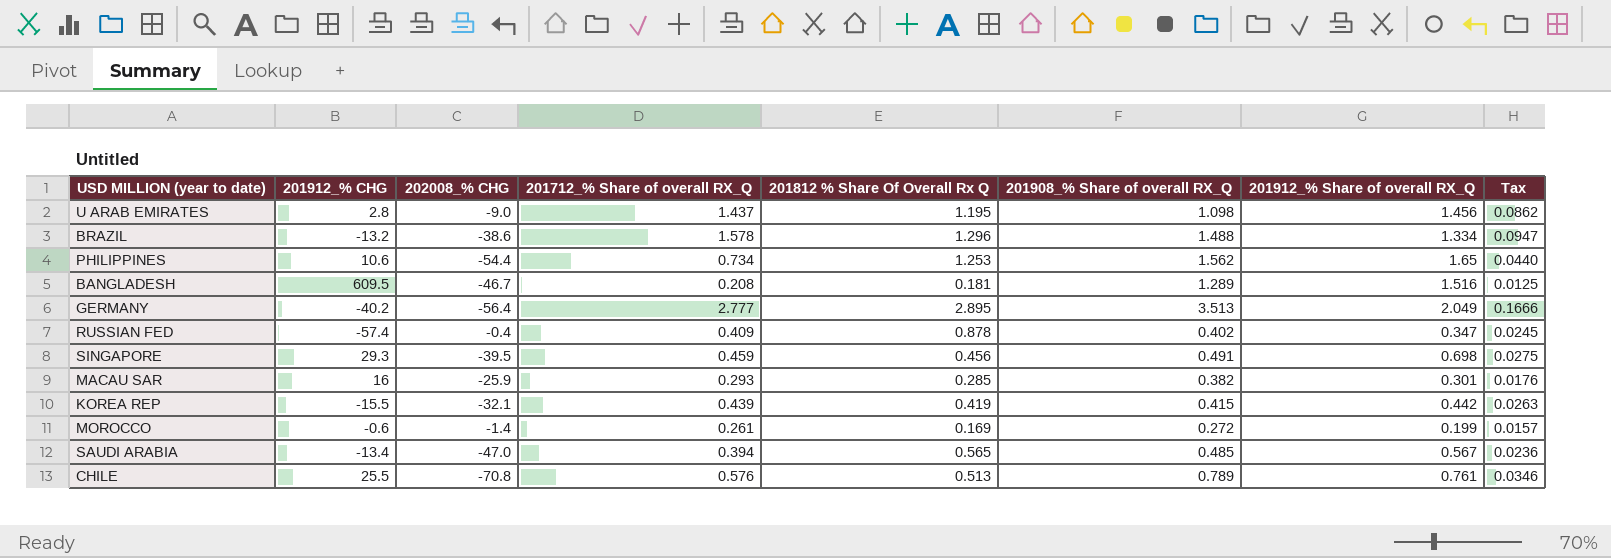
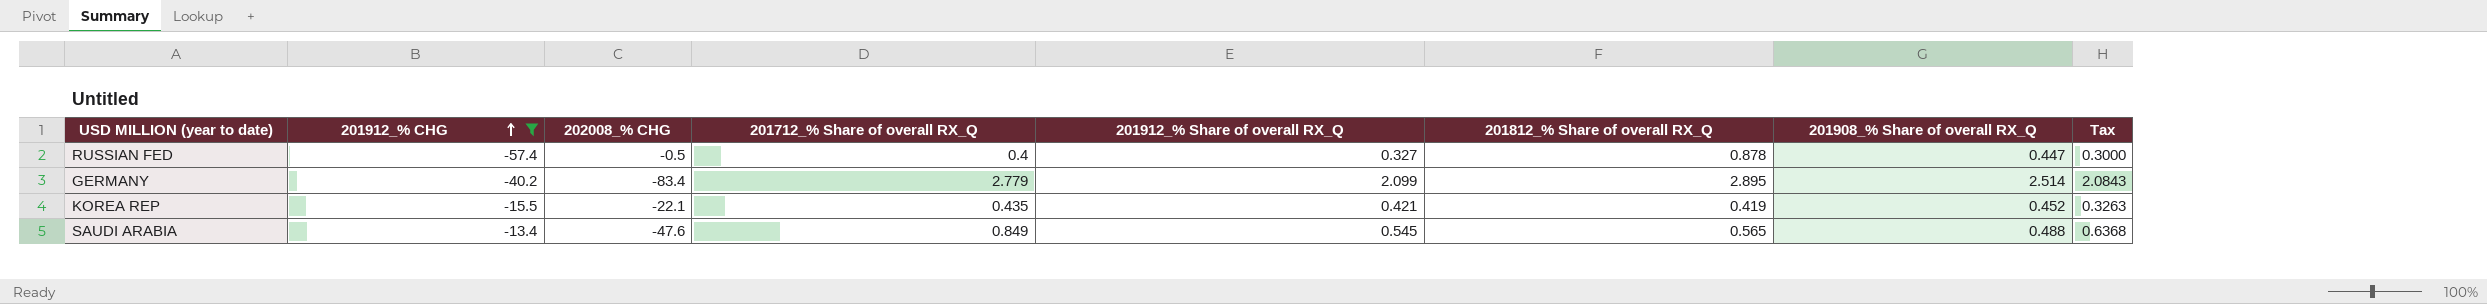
filter: none -> 201912_% CHG <= -13.4
row order: none -> 201912_% CHG ascending
column 201912_% Share of overall RX_Q | position: 7 -> 5
column name: 201812 % Share Of Overall Rx Q -> 201812_% Share of overall RX_Q
column Tax | formula: [201712_% Share of overall RX_Q] * 0.06 -> [201712_% Share of overall RX_Q] * 0.75
RUSSIAN FED | 202008_% CHG: -0.4 -> -0.5
RUSSIAN FED | 201712_% Share of overall RX_Q: 0.409 -> 0.4
RUSSIAN FED | 201912_% Share of overall RX_Q: 0.347 -> 0.327
RUSSIAN FED | 201908_% Share of overall RX_Q: 0.402 -> 0.447
GERMANY | 202008_% CHG: -56.4 -> -83.4
GERMANY | 201712_% Share of overall RX_Q: 2.777 -> 2.779
GERMANY | 201912_% Share of overall RX_Q: 2.049 -> 2.099
GERMANY | 201908_% Share of overall RX_Q: 3.513 -> 2.514
KOREA REP | 202008_% CHG: -32.1 -> -22.1
KOREA REP | 201712_% Share of overall RX_Q: 0.439 -> 0.435
KOREA REP | 201912_% Share of overall RX_Q: 0.442 -> 0.421
KOREA REP | 201908_% Share of overall RX_Q: 0.415 -> 0.452
SAUDI ARABIA | 202008_% CHG: -47.0 -> -47.6
SAUDI ARABIA | 201712_% Share of overall RX_Q: 0.394 -> 0.849
SAUDI ARABIA | 201912_% Share of overall RX_Q: 0.567 -> 0.545
SAUDI ARABIA | 201908_% Share of overall RX_Q: 0.485 -> 0.488

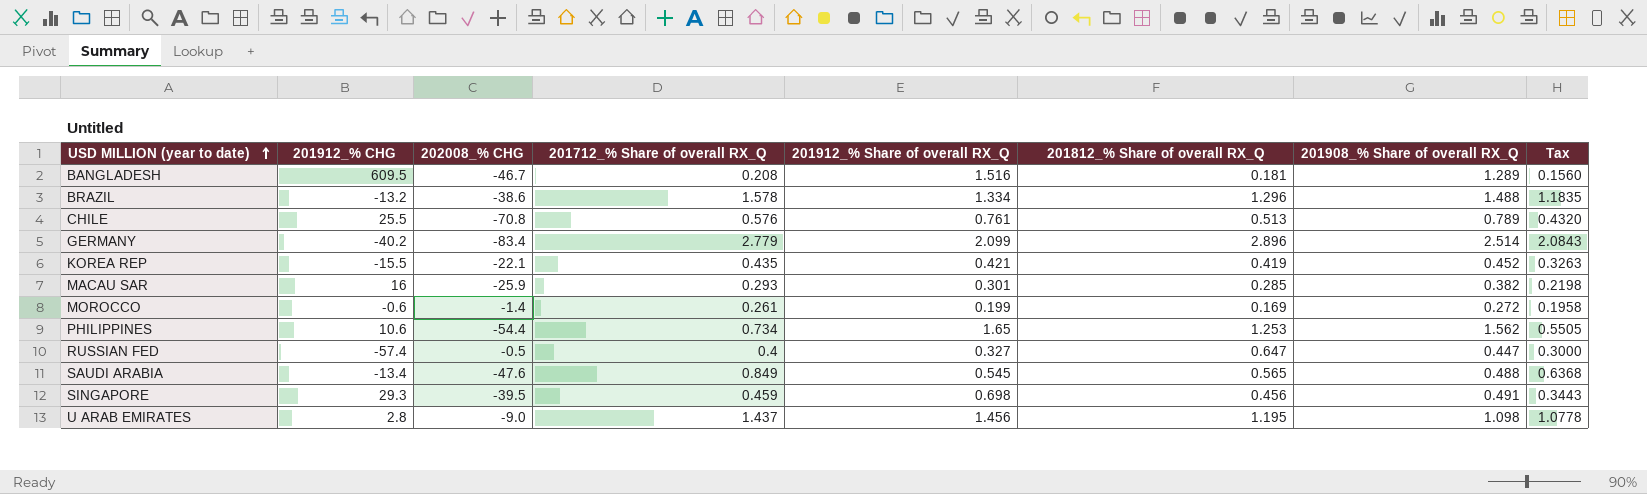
filter: 201912_% CHG <= -13.4 -> none
row order: 201912_% CHG ascending -> USD MILLION (year to date) ascending
GERMANY | 201812_% Share of overall RX_Q: 2.895 -> 2.896
RUSSIAN FED | 201812_% Share of overall RX_Q: 0.878 -> 0.647

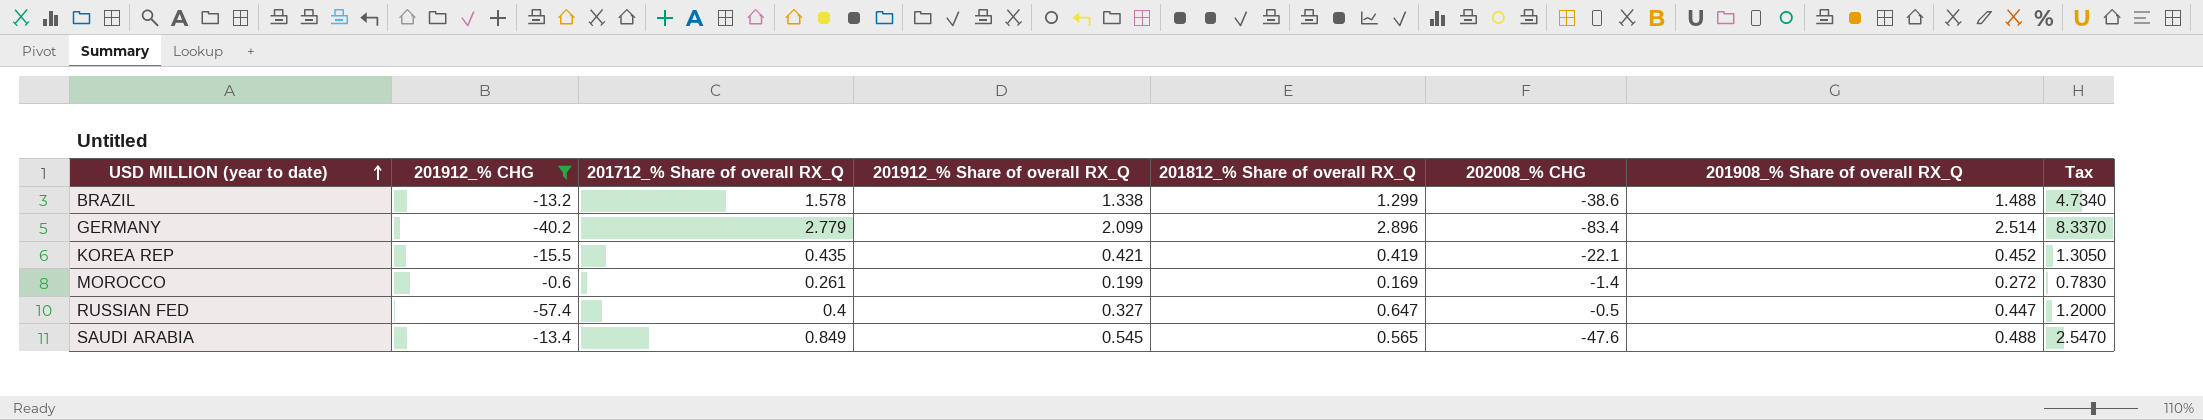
filter: none -> 201912_% CHG <= -0.6
column 202008_% CHG | position: 3 -> 6
column Tax | formula: [201712_% Share of overall RX_Q] * 0.75 -> [201712_% Share of overall RX_Q] * 3
BRAZIL | 201912_% Share of overall RX_Q: 1.334 -> 1.338
BRAZIL | 201812_% Share of overall RX_Q: 1.296 -> 1.299

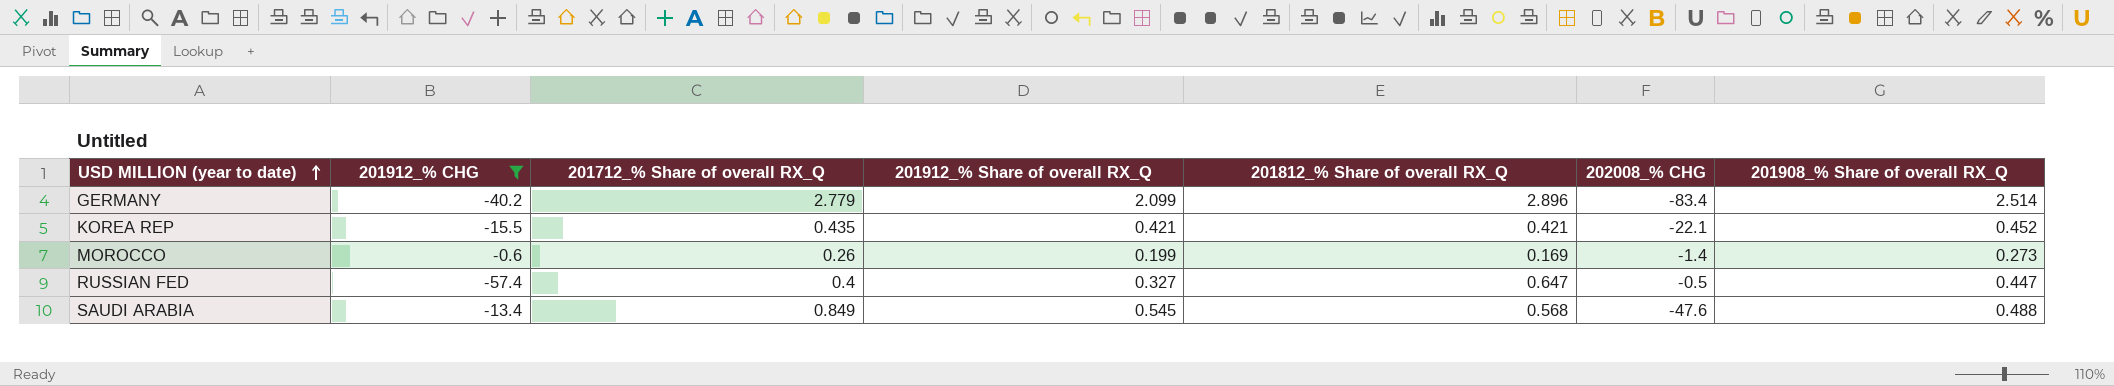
column Tax | formula: [201712_% Share of overall RX_Q] * 3 -> none
row BRAZIL: -13.2 | 1.578 | 1.338 | 1.299 | -38.6 | 1.488 | 4.7340 -> none
KOREA REP | 201812_% Share of overall RX_Q: 0.419 -> 0.421
MOROCCO | 201712_% Share of overall RX_Q: 0.261 -> 0.26
MOROCCO | 201908_% Share of overall RX_Q: 0.272 -> 0.273
SAUDI ARABIA | 201812_% Share of overall RX_Q: 0.565 -> 0.568

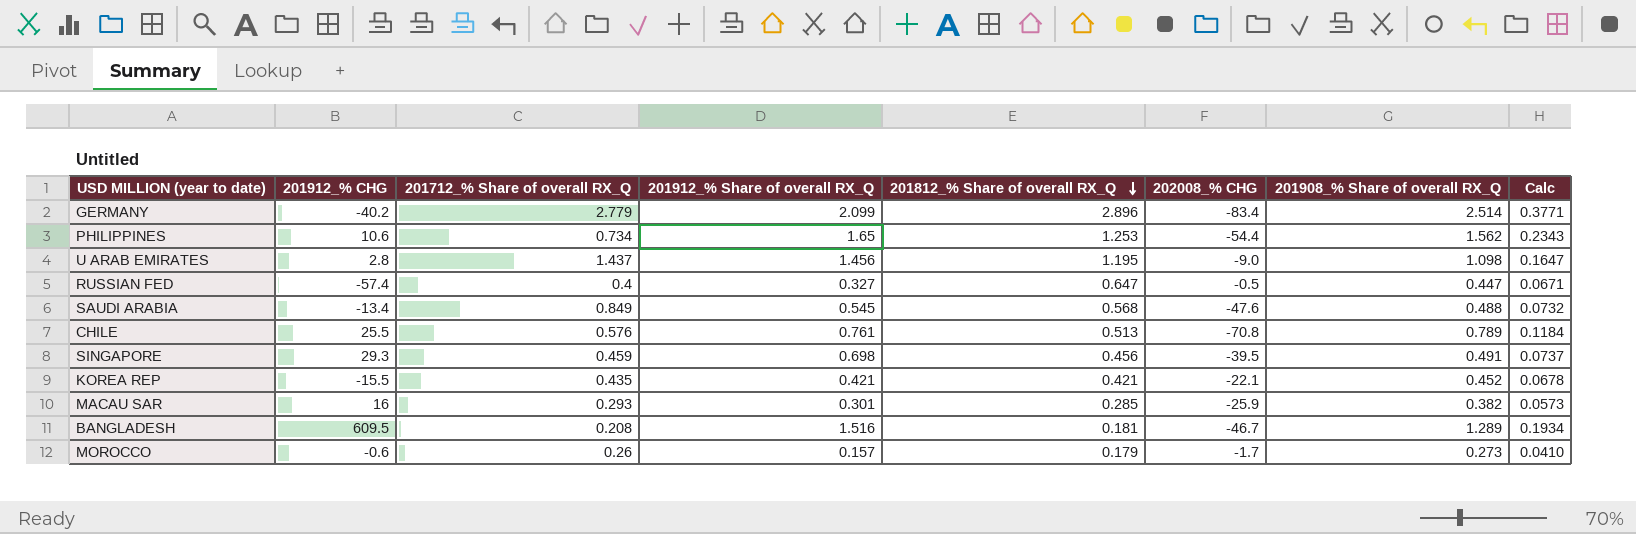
filter: 201912_% CHG <= -0.6 -> none
row order: USD MILLION (year to date) ascending -> 201812_% Share of overall RX_Q descending
column Calc | formula: none -> [201908_% Share of overall RX_Q] * 0.15
MOROCCO | 201912_% Share of overall RX_Q: 0.199 -> 0.157
MOROCCO | 201812_% Share of overall RX_Q: 0.169 -> 0.179
MOROCCO | 202008_% CHG: -1.4 -> -1.7

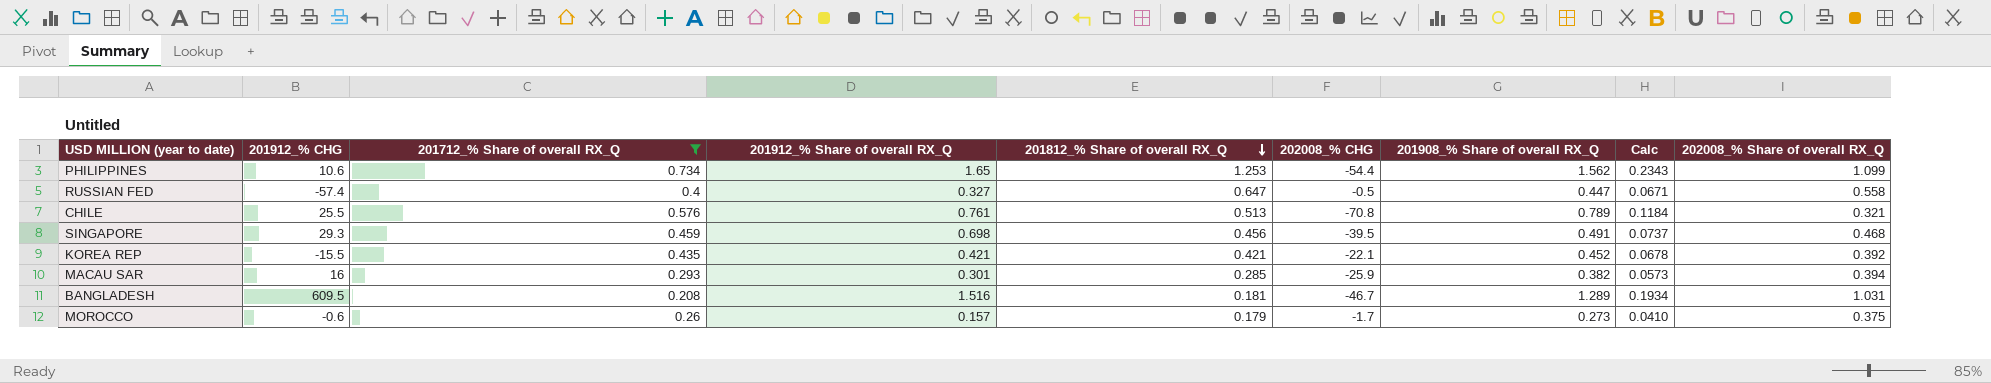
filter: none -> 201712_% Share of overall RX_Q <= 0.734
column 202008_% Share of overall RX_Q | position: none -> 9

